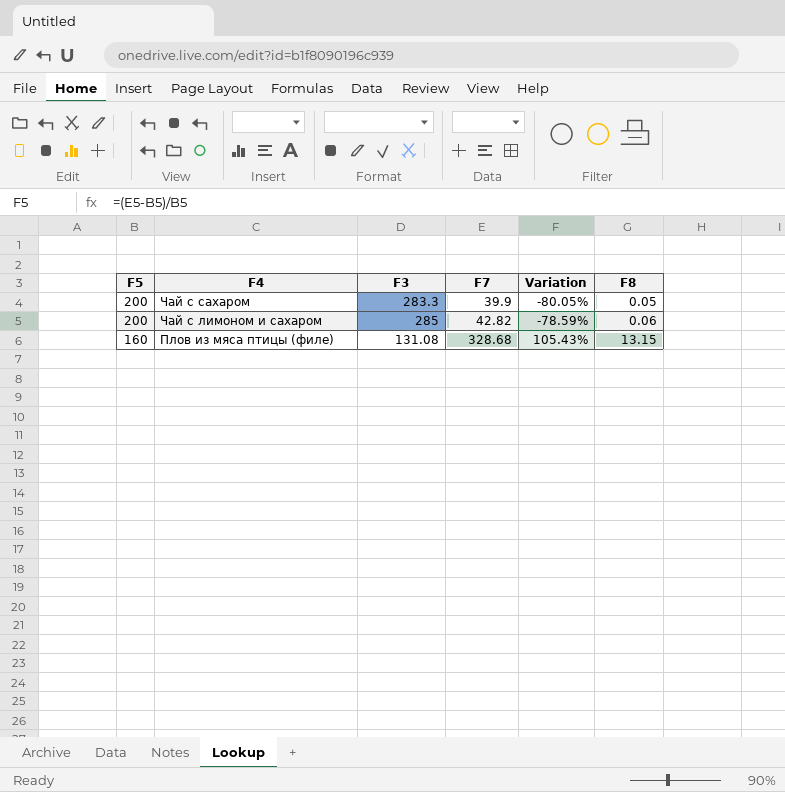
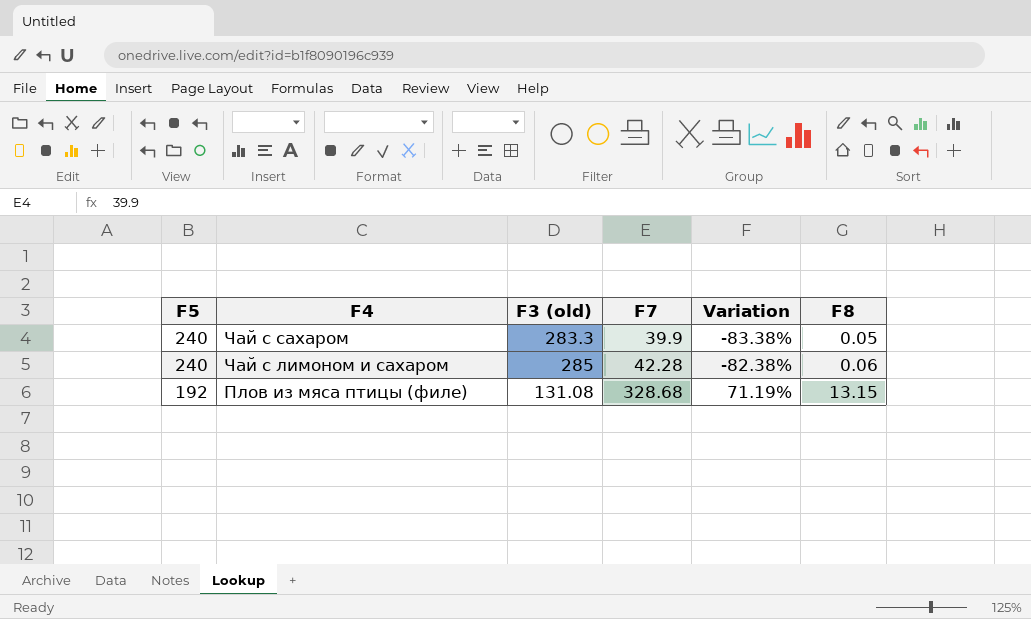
column name: F3 -> F3 (old)
Чай с сахаром | F5: 200 -> 240
Чай с сахаром | Variation: -80.05% -> -83.38%
Чай с лимоном и сахаром | F5: 200 -> 240
Чай с лимоном и сахаром | F7: 42.82 -> 42.28
Чай с лимоном и сахаром | Variation: -78.59% -> -82.38%
Плов из мяса птицы (филе) | F5: 160 -> 192
Плов из мяса птицы (филе) | Variation: 105.43% -> 71.19%

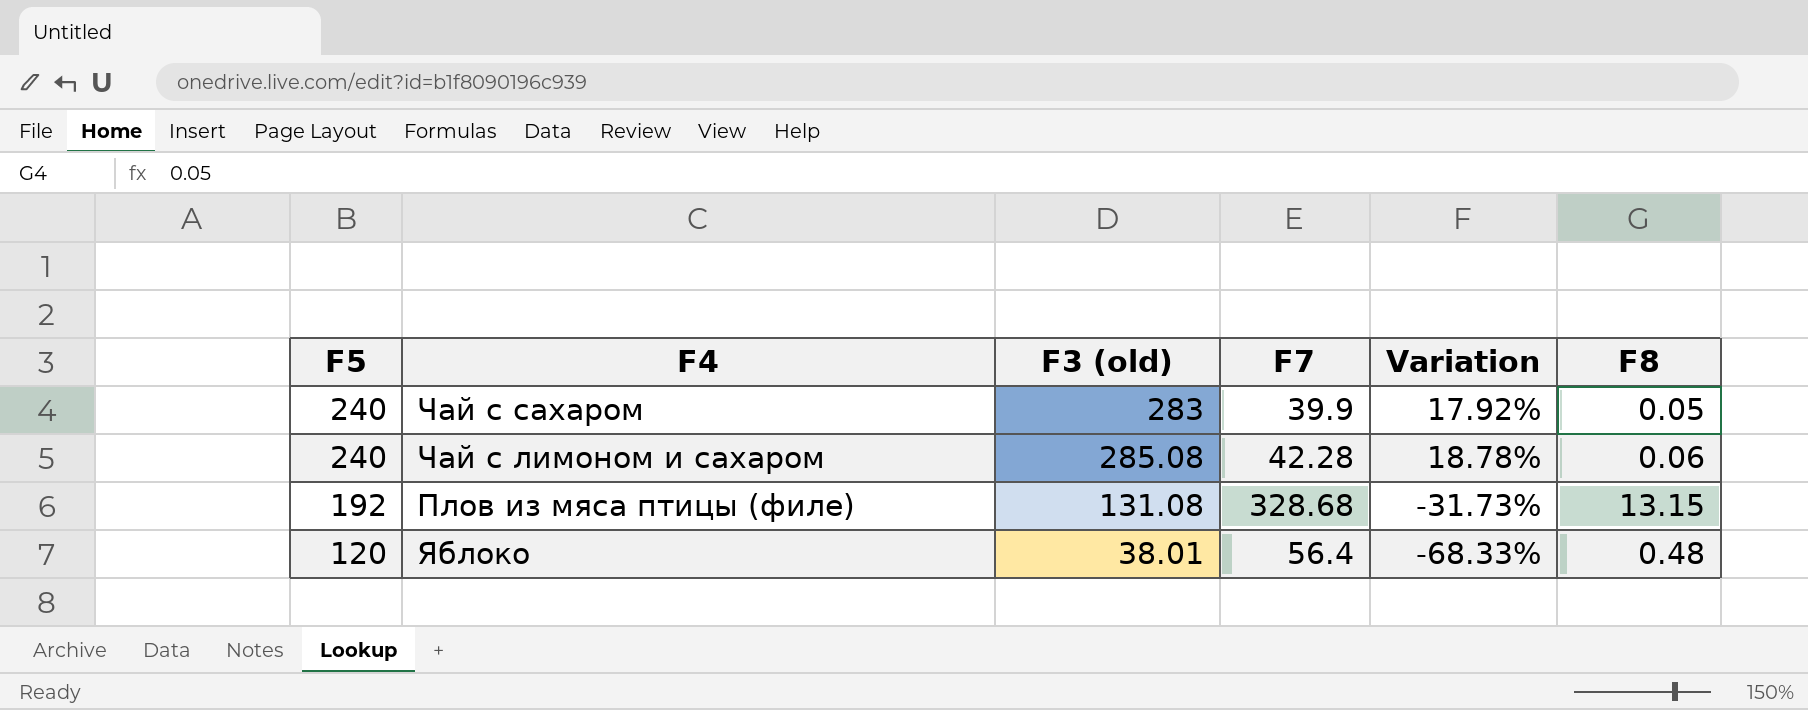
column Variation | formula: ([F7] - [F5]) / [F5] -> ([F3 (old)] - [F5]) / [F5]
Чай с сахаром | F3 (old): 283.3 -> 283
Чай с лимоном и сахаром | F3 (old): 285 -> 285.08
row Яблоко: none -> 120 | 38.01 | 56.4 | -68.33% | 0.48

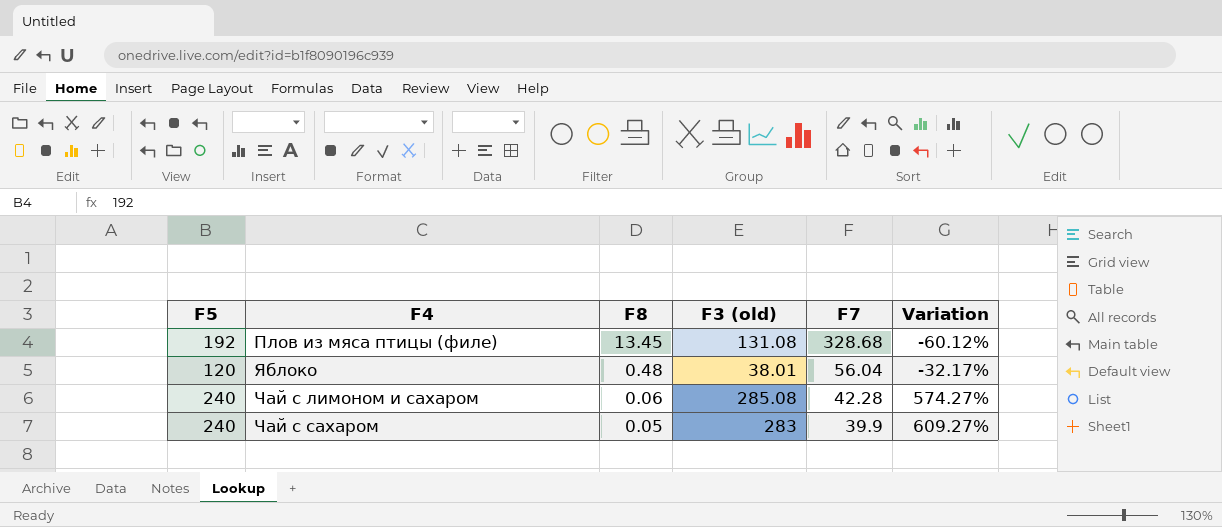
row order: F5 descending -> F8 descending
column F8 | position: 6 -> 3
column Variation | formula: ([F3 (old)] - [F5]) / [F5] -> ([F3 (old)] - [F7]) / [F7]
Плов из мяса птицы (филе) | F8: 13.15 -> 13.45
Яблоко | F7: 56.4 -> 56.04

